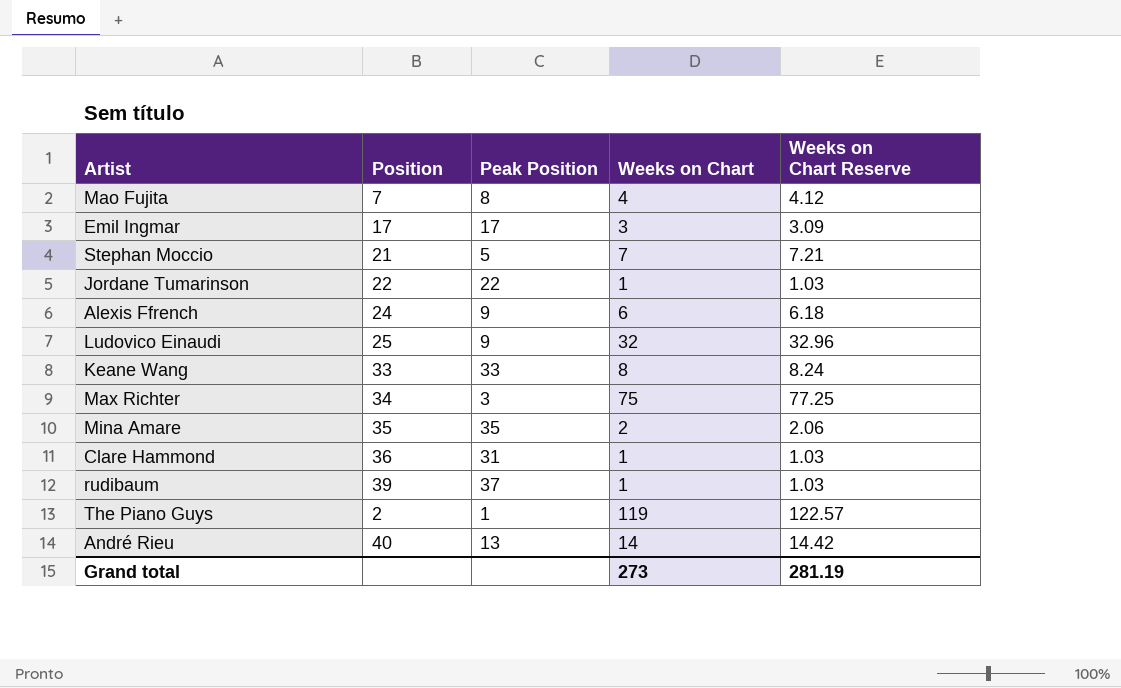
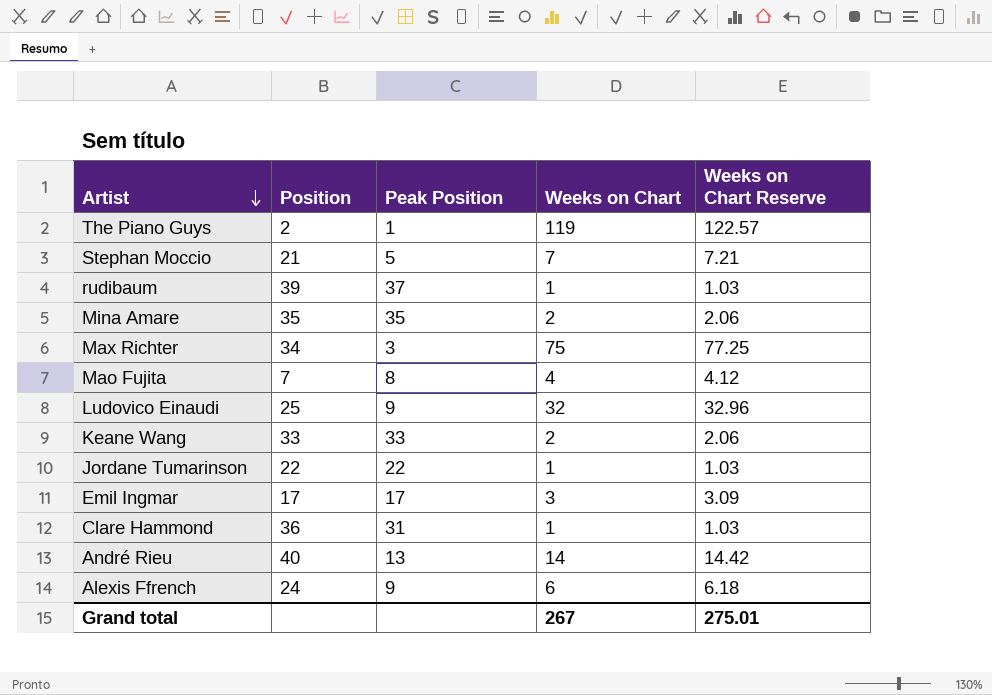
row order: none -> Artist descending
Keane Wang | Weeks on Chart: 8 -> 2
Keane Wang | Weeks on Chart Reserve: 8.24 -> 2.06
Grand total | Weeks on Chart: 273 -> 267
Grand total | Weeks on Chart Reserve: 281.19 -> 275.01

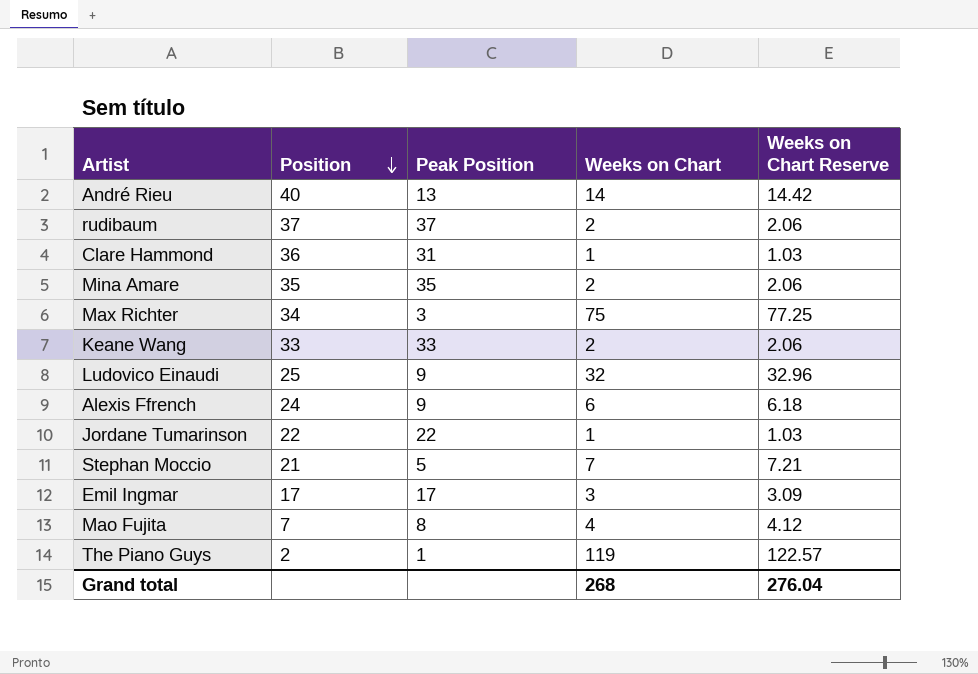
row order: Artist descending -> Position descending
rudibaum | Position: 39 -> 37
rudibaum | Weeks on Chart: 1 -> 2
rudibaum | Weeks on Chart Reserve: 1.03 -> 2.06
Grand total | Weeks on Chart: 267 -> 268
Grand total | Weeks on Chart Reserve: 275.01 -> 276.04

